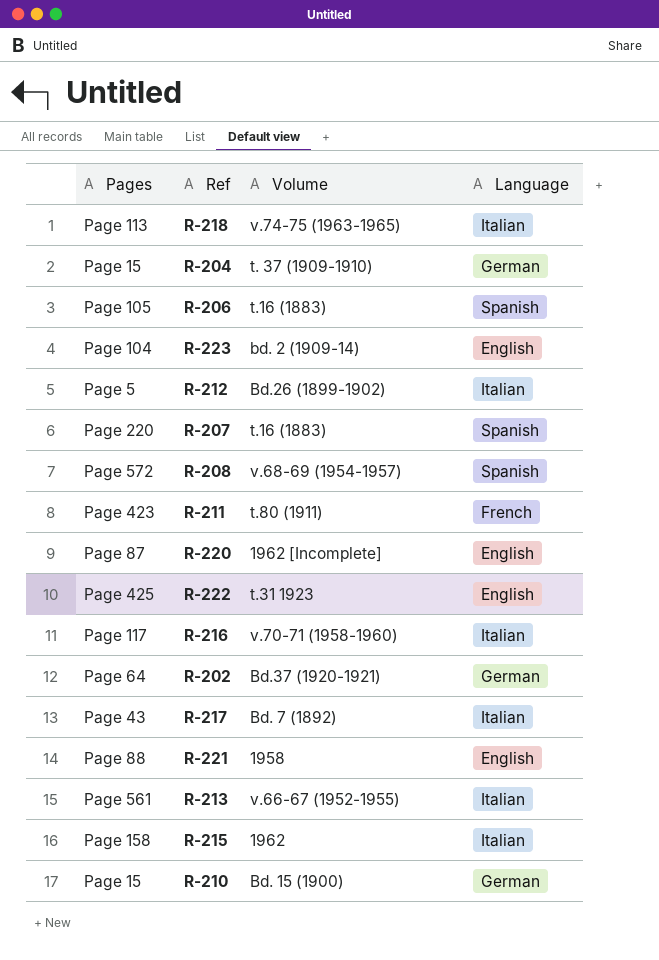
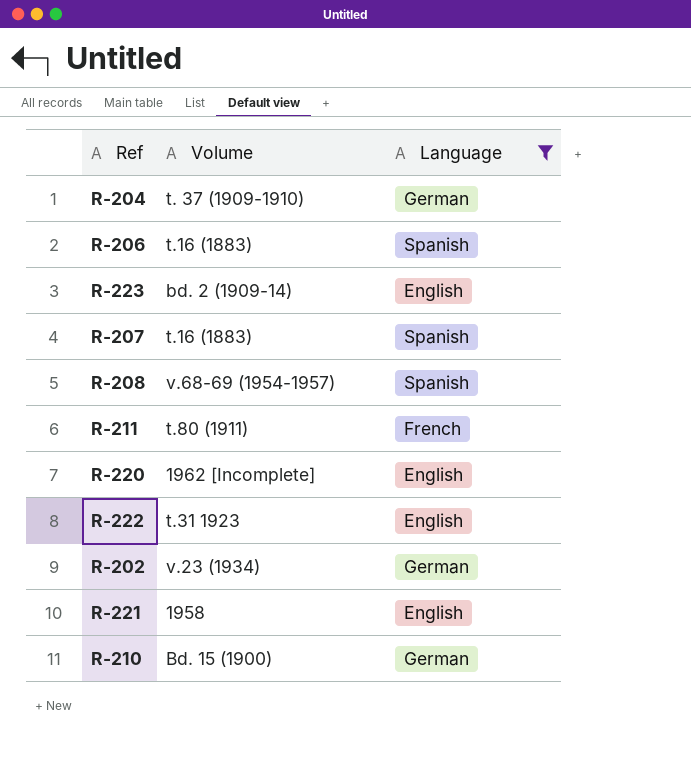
filter: none -> Language != Italian
column Pages | position: 1 -> none
R-202 | Volume: Bd.37 (1920-1921) -> v.23 (1934)

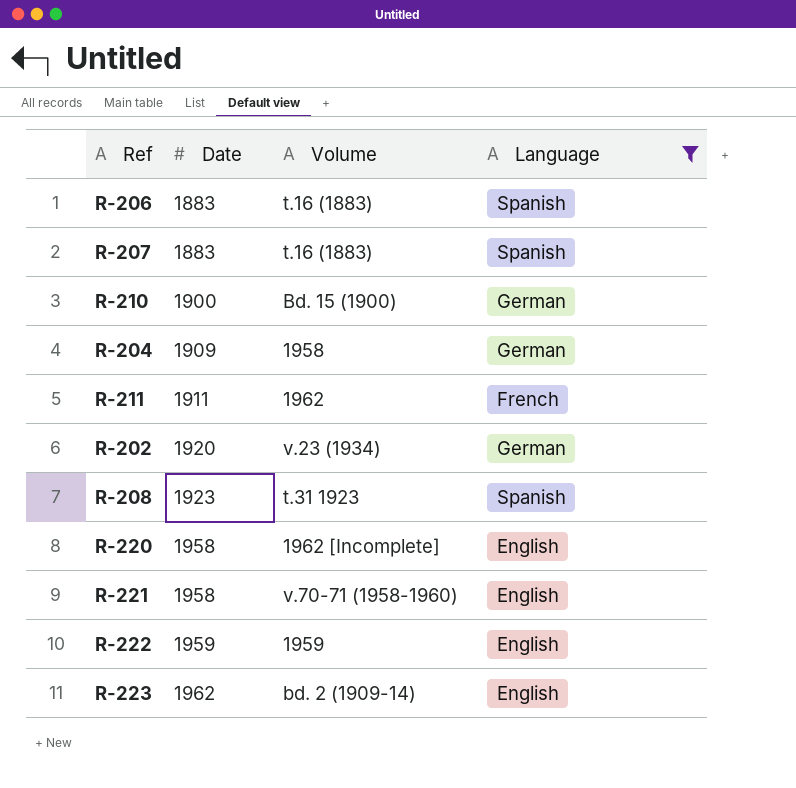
row order: none -> Date ascending
column Date | position: none -> 2
R-204 | Volume: t. 37 (1909-1910) -> 1958
R-211 | Volume: t.80 (1911) -> 1962
R-208 | Volume: v.68-69 (1954-1957) -> t.31 1923
R-221 | Volume: 1958 -> v.70-71 (1958-1960)
R-222 | Volume: t.31 1923 -> 1959

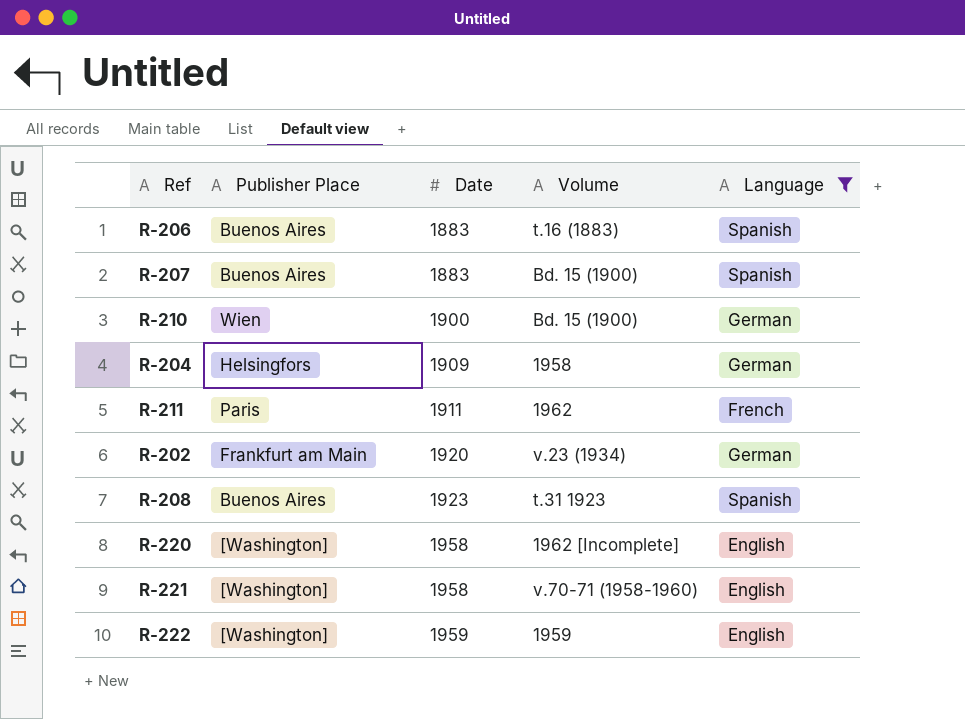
column Publisher Place | position: none -> 2
row R-223: 1962 | bd. 2 (1909-14) | English -> none
R-207 | Volume: t.16 (1883) -> Bd. 15 (1900)

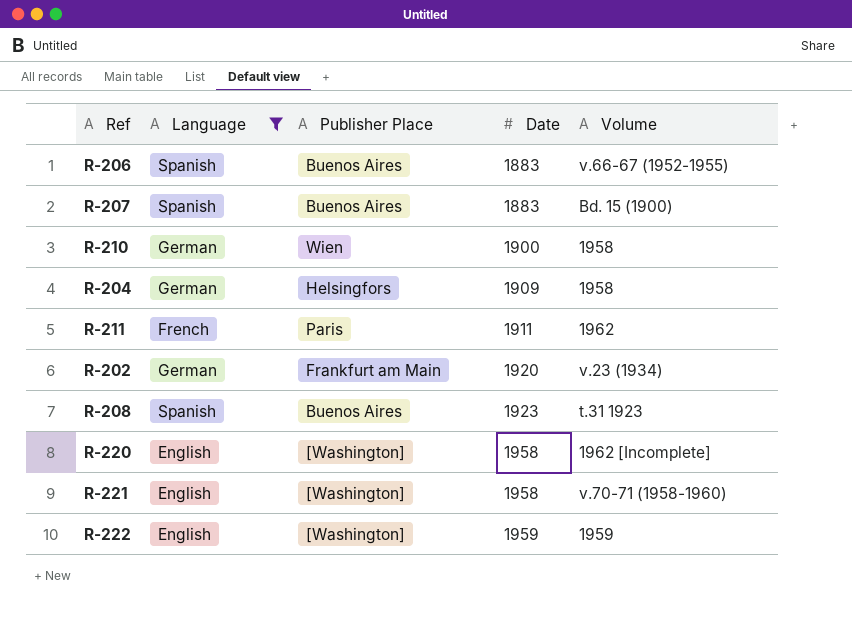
column Language | position: 5 -> 2
R-206 | Volume: t.16 (1883) -> v.66-67 (1952-1955)
R-210 | Volume: Bd. 15 (1900) -> 1958

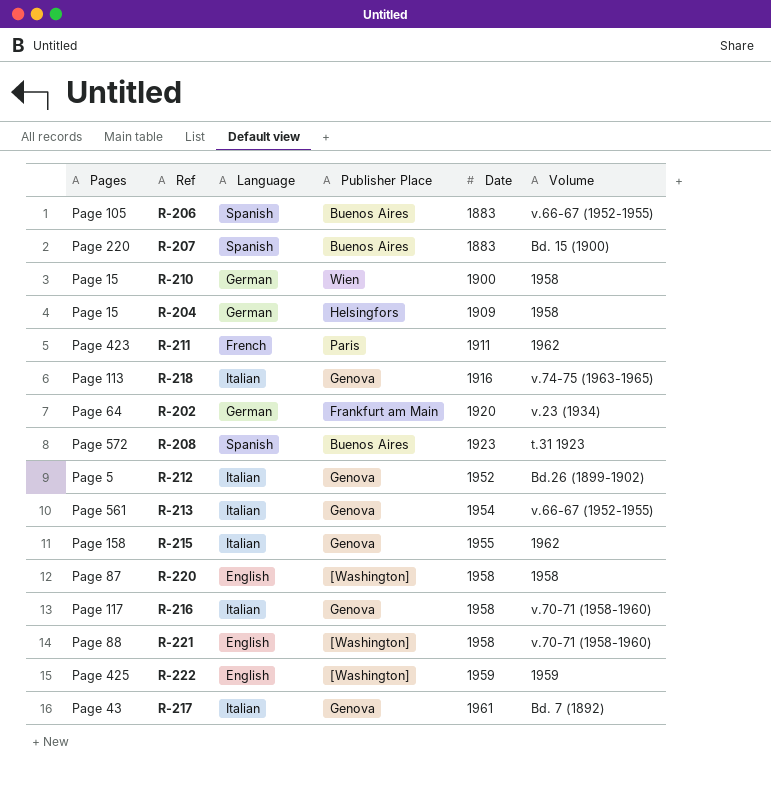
filter: Language != Italian -> none
column Pages | position: none -> 1
R-220 | Volume: 1962 [Incomplete] -> 1958

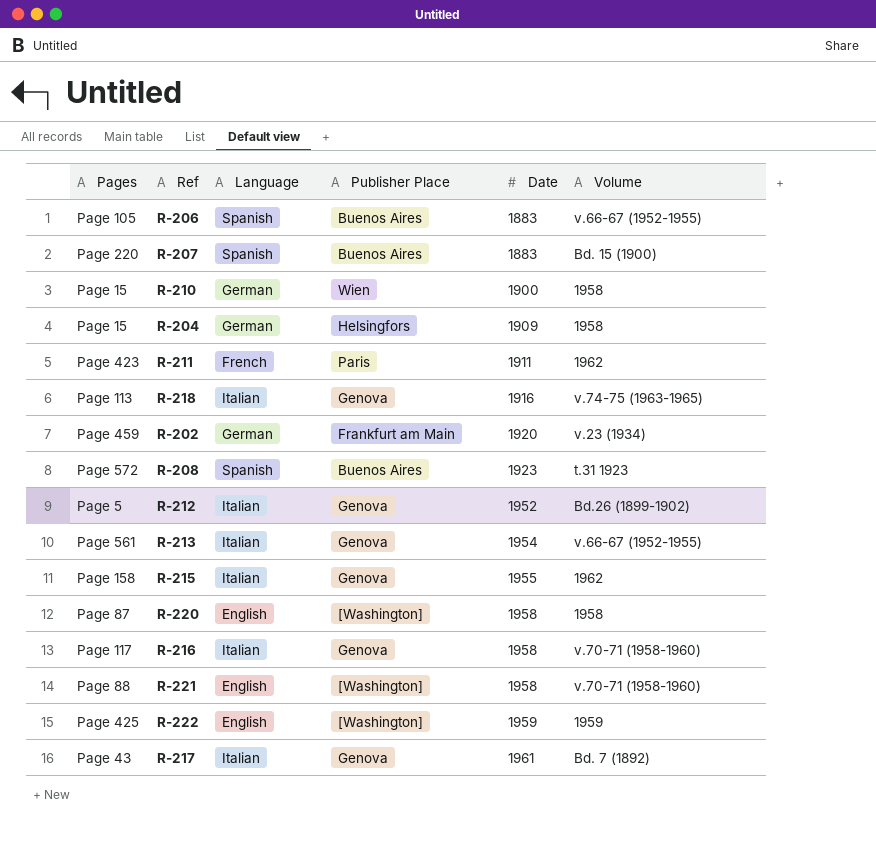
R-202 | Pages: Page 64 -> Page 459

